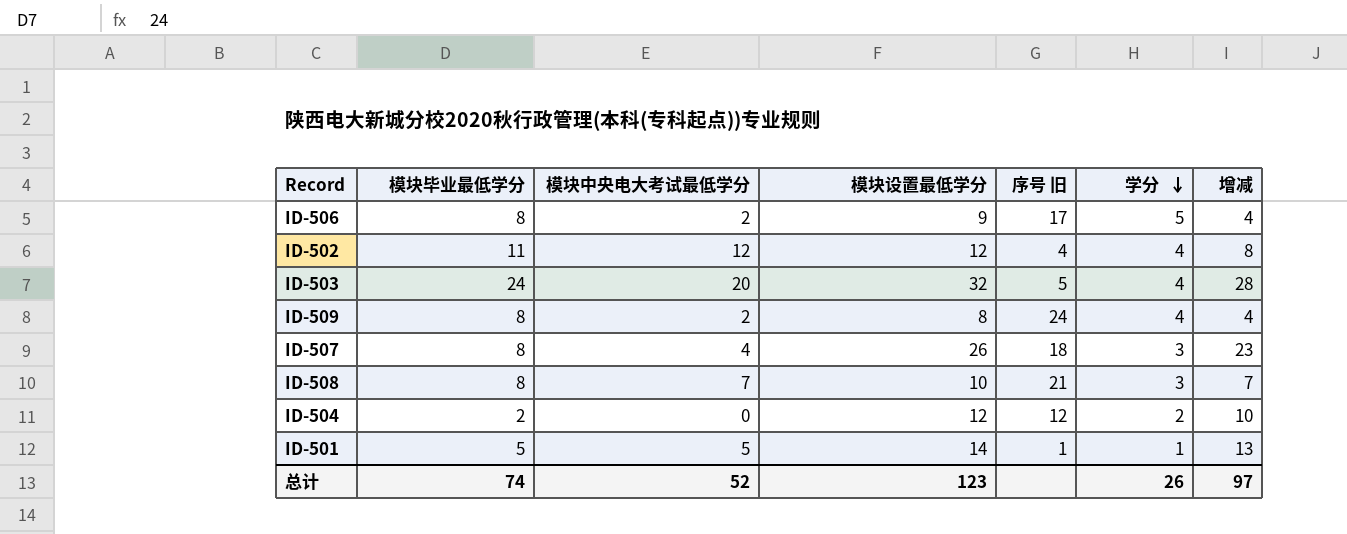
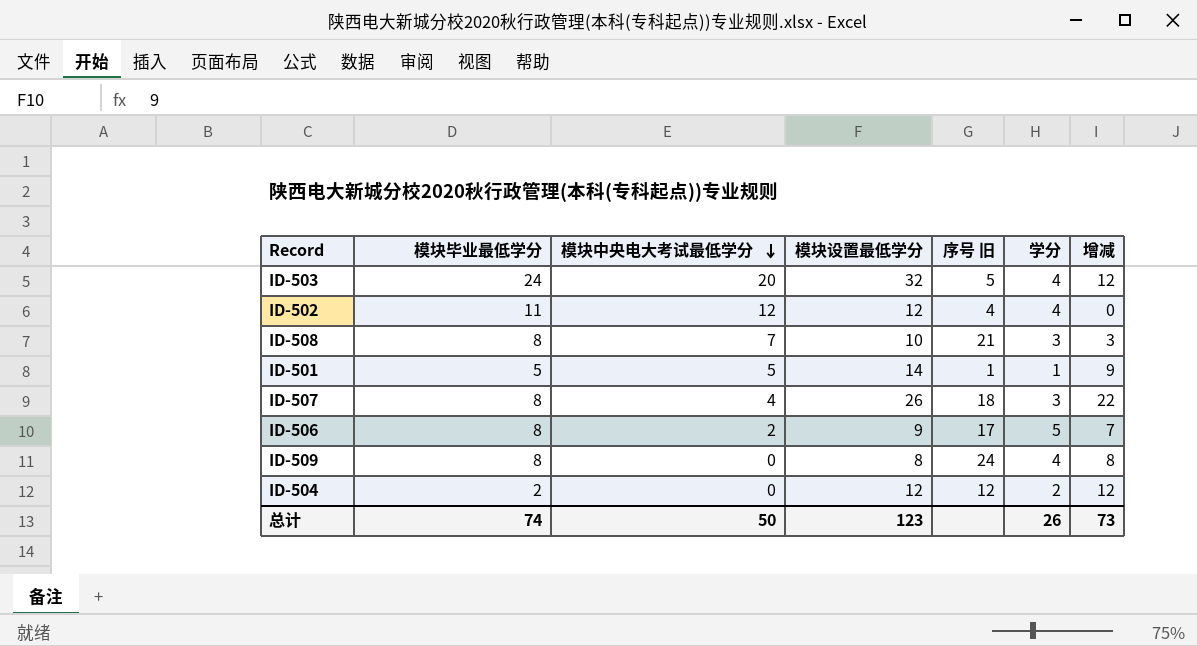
row order: 学分 descending -> 模块中央电大考试最低学分 descending
column 增减 | formula: [模块设置最低学分] - [学分] -> [模块设置最低学分] - [模块中央电大考试最低学分]
ID-509 | 模块中央电大考试最低学分: 2 -> 0
总计 | 模块中央电大考试最低学分: 52 -> 50
总计 | 增减: 97 -> 73

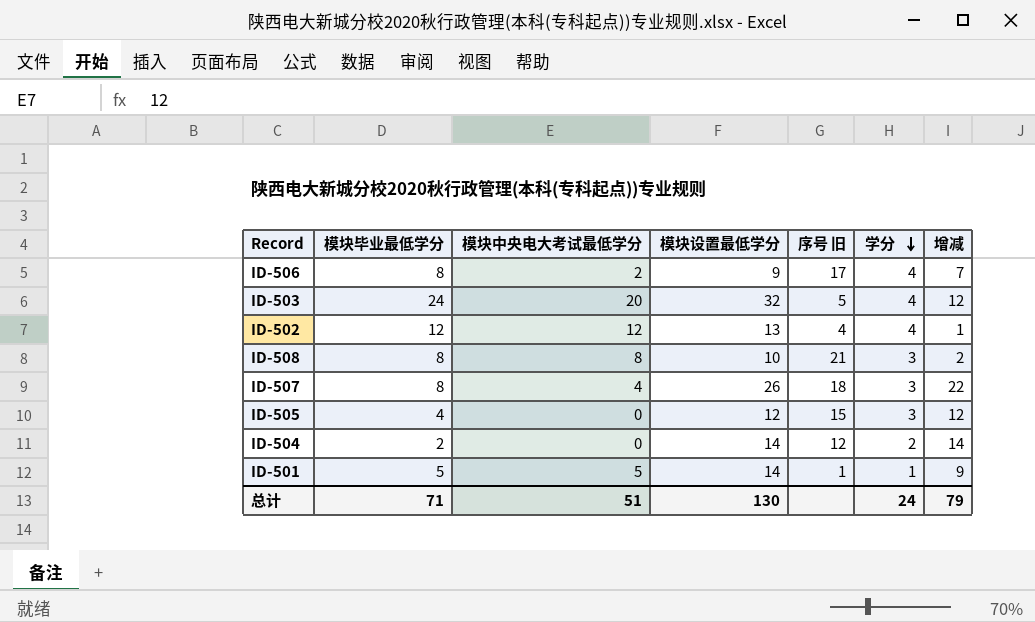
row order: 模块中央电大考试最低学分 descending -> 学分 descending
row ID-509: 8 | 0 | 8 | 24 | 4 | 8 -> none
ID-506 | 学分: 5 -> 4
ID-502 | 模块毕业最低学分: 11 -> 12
ID-502 | 模块设置最低学分: 12 -> 13
ID-502 | 增减: 0 -> 1
ID-508 | 模块中央电大考试最低学分: 7 -> 8
ID-508 | 增减: 3 -> 2
row ID-505: none -> 4 | 0 | 12 | 15 | 3 | 12
ID-504 | 模块设置最低学分: 12 -> 14
ID-504 | 增减: 12 -> 14
总计 | 模块毕业最低学分: 74 -> 71
总计 | 模块中央电大考试最低学分: 50 -> 51
总计 | 模块设置最低学分: 123 -> 130
总计 | 学分: 26 -> 24
总计 | 增减: 73 -> 79

